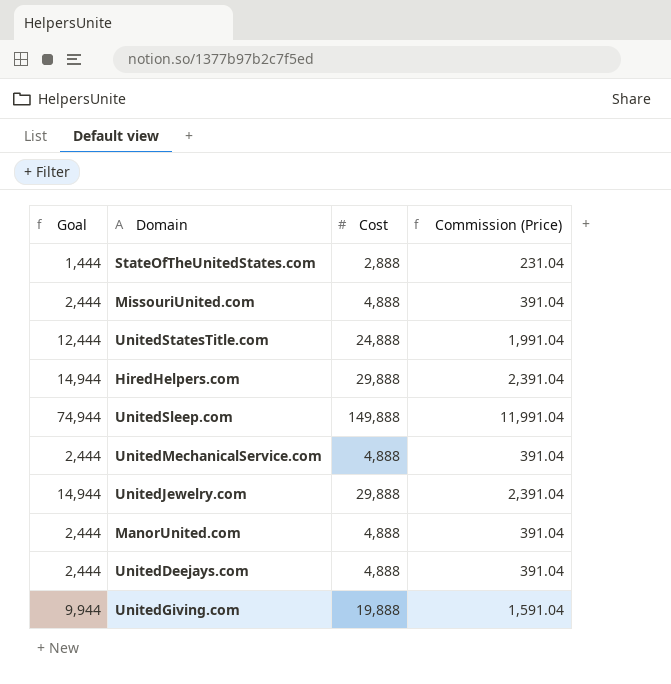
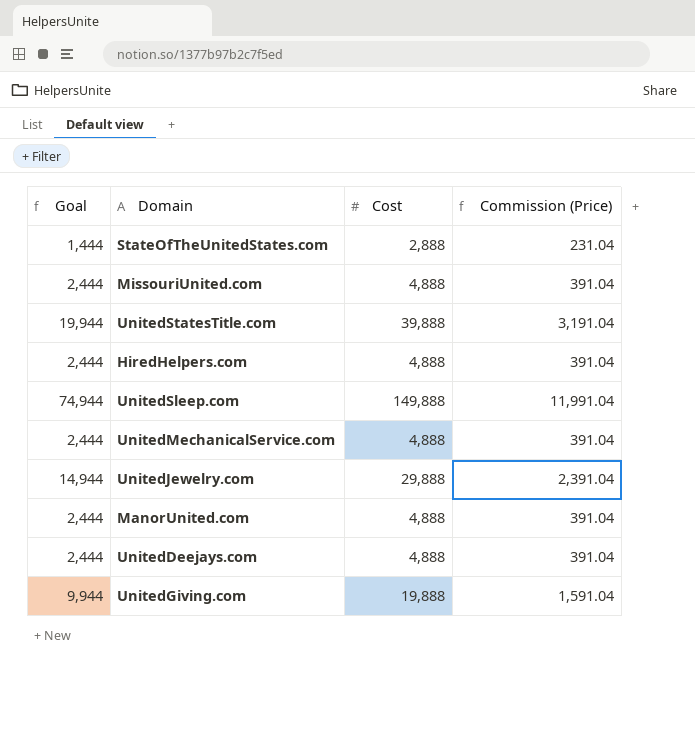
UnitedStatesTitle.com | Goal: 12,444 -> 19,944
UnitedStatesTitle.com | Cost: 24,888 -> 39,888
UnitedStatesTitle.com | Commission (Price): 1,991.04 -> 3,191.04
HiredHelpers.com | Goal: 14,944 -> 2,444
HiredHelpers.com | Cost: 29,888 -> 4,888
HiredHelpers.com | Commission (Price): 2,391.04 -> 391.04

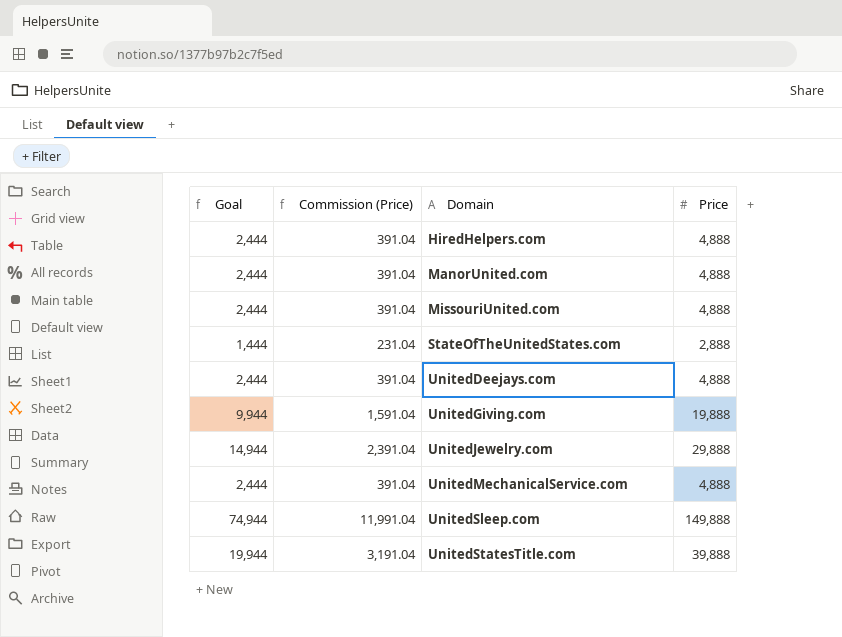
row order: none -> Domain ascending
column Commission (Price) | position: 4 -> 2
column name: Cost -> Price

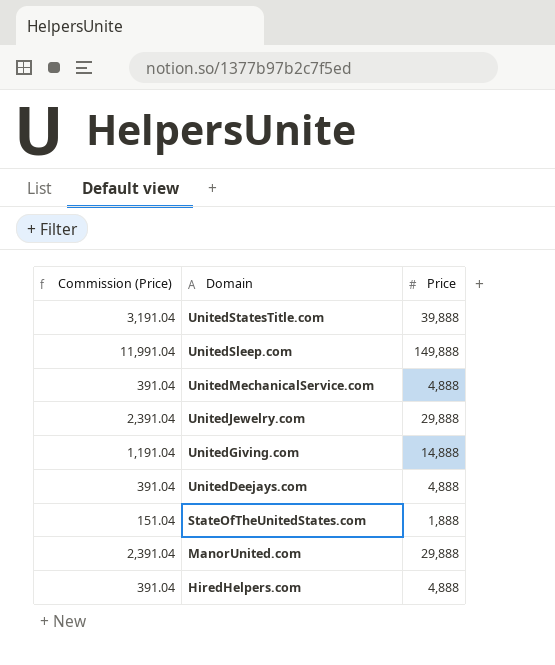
row order: Domain ascending -> Domain descending
column Goal | formula: [Price] * 0.5 -> none
row MissouriUnited.com: 2,444 | 391.04 | 4,888 -> none
UnitedGiving.com | Commission (Price): 1,591.04 -> 1,191.04
UnitedGiving.com | Price: 19,888 -> 14,888
StateOfTheUnitedStates.com | Commission (Price): 231.04 -> 151.04
StateOfTheUnitedStates.com | Price: 2,888 -> 1,888
ManorUnited.com | Commission (Price): 391.04 -> 2,391.04
ManorUnited.com | Price: 4,888 -> 29,888

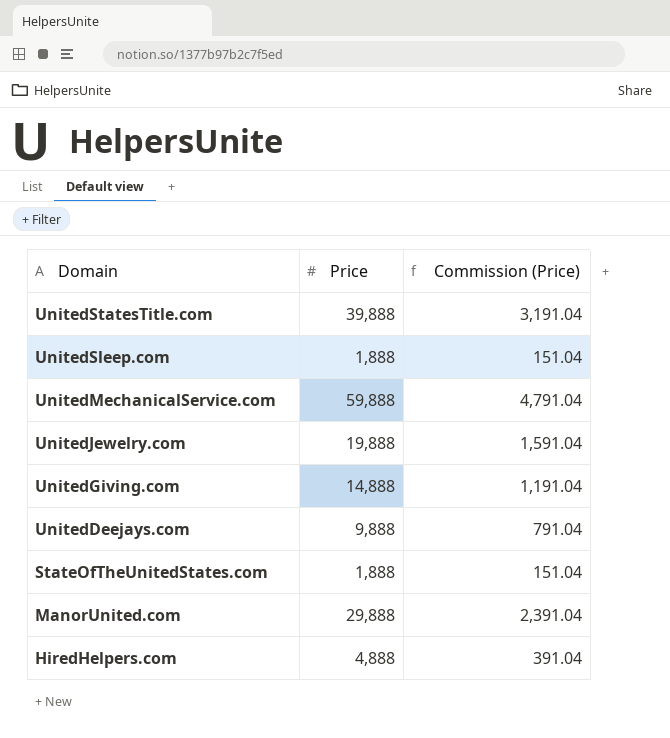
column Commission (Price) | position: 1 -> 3
UnitedSleep.com | Price: 149,888 -> 1,888
UnitedSleep.com | Commission (Price): 11,991.04 -> 151.04
UnitedMechanicalService.com | Price: 4,888 -> 59,888
UnitedMechanicalService.com | Commission (Price): 391.04 -> 4,791.04
UnitedJewelry.com | Price: 29,888 -> 19,888
UnitedJewelry.com | Commission (Price): 2,391.04 -> 1,591.04
UnitedDeejays.com | Price: 4,888 -> 9,888
UnitedDeejays.com | Commission (Price): 391.04 -> 791.04

